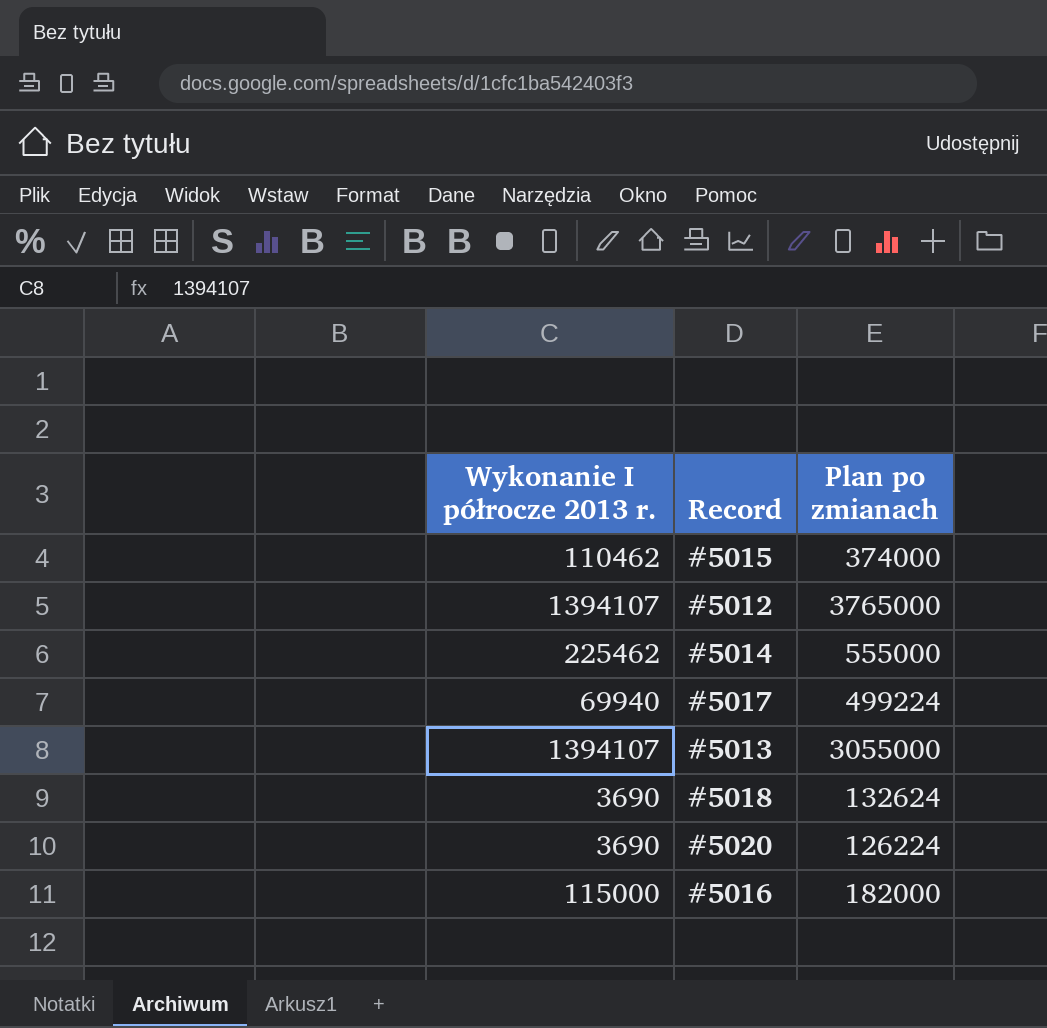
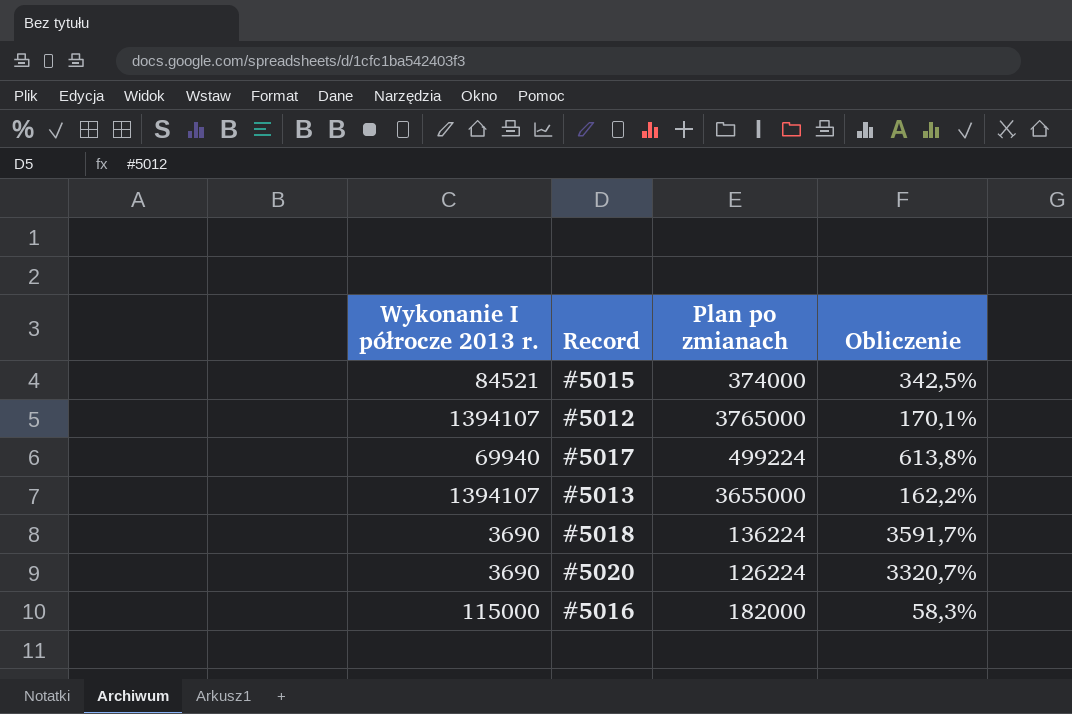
column Obliczenie | formula: none -> ([Plan po zmianach] - [Wykonanie I półrocze 2013 r.]) / [Wykonanie I półrocze 2013 r.]
row #5014: 225462 | 555000 -> none
#5015 | Wykonanie I półrocze 2013 r.: 110462 -> 84521
#5013 | Plan po zmianach: 3055000 -> 3655000
#5018 | Plan po zmianach: 132624 -> 136224

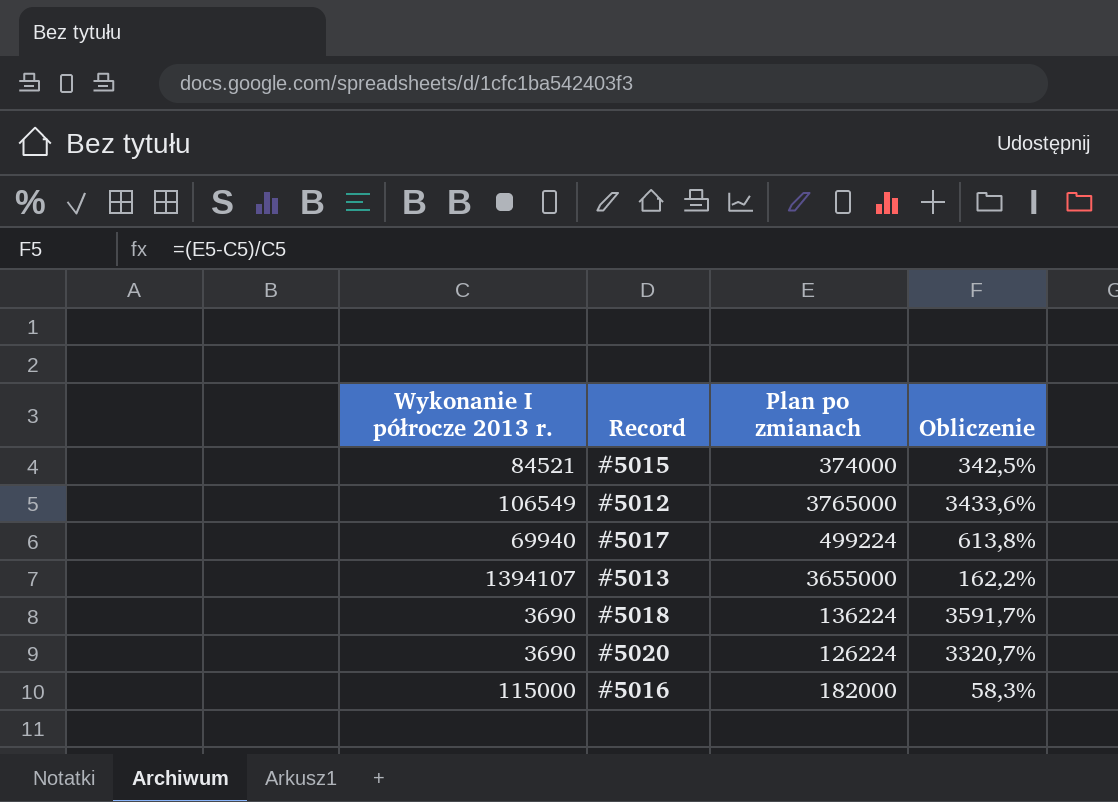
#5012 | Wykonanie I półrocze 2013 r.: 1394107 -> 106549
#5012 | Obliczenie: 170,1% -> 3433,6%

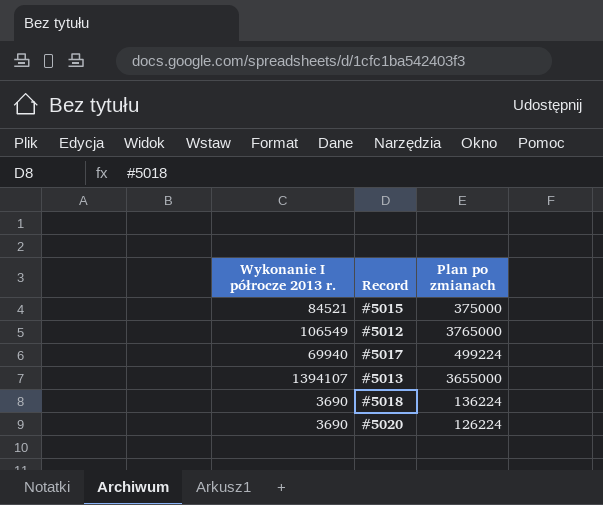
column Obliczenie | formula: ([Plan po zmianach] - [Wykonanie I półrocze 2013 r.]) / [Wykonanie I półrocze 2013 r.] -> none
row #5016: 115000 | 182000 | 58,3% -> none
#5015 | Plan po zmianach: 374000 -> 375000

